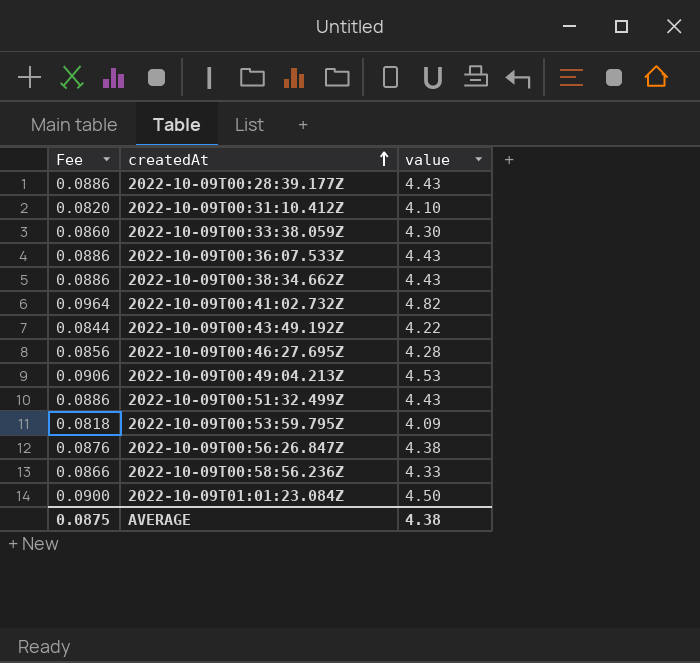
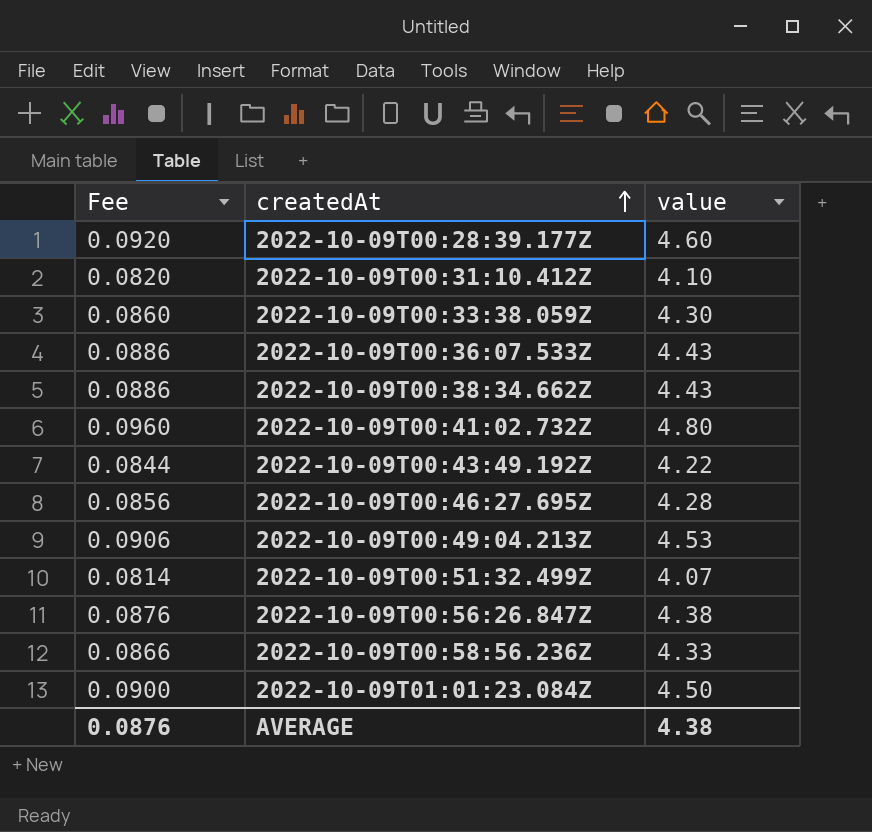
row 2022-10-09T00:53:59.795Z: 0.0818 | 4.09 -> none
2022-10-09T00:28:39.177Z | Fee: 0.0886 -> 0.0920
2022-10-09T00:28:39.177Z | value: 4.43 -> 4.60
2022-10-09T00:41:02.732Z | Fee: 0.0964 -> 0.0960
2022-10-09T00:41:02.732Z | value: 4.82 -> 4.80
2022-10-09T00:51:32.499Z | Fee: 0.0886 -> 0.0814
2022-10-09T00:51:32.499Z | value: 4.43 -> 4.07
AVERAGE | Fee: 0.0875 -> 0.0876

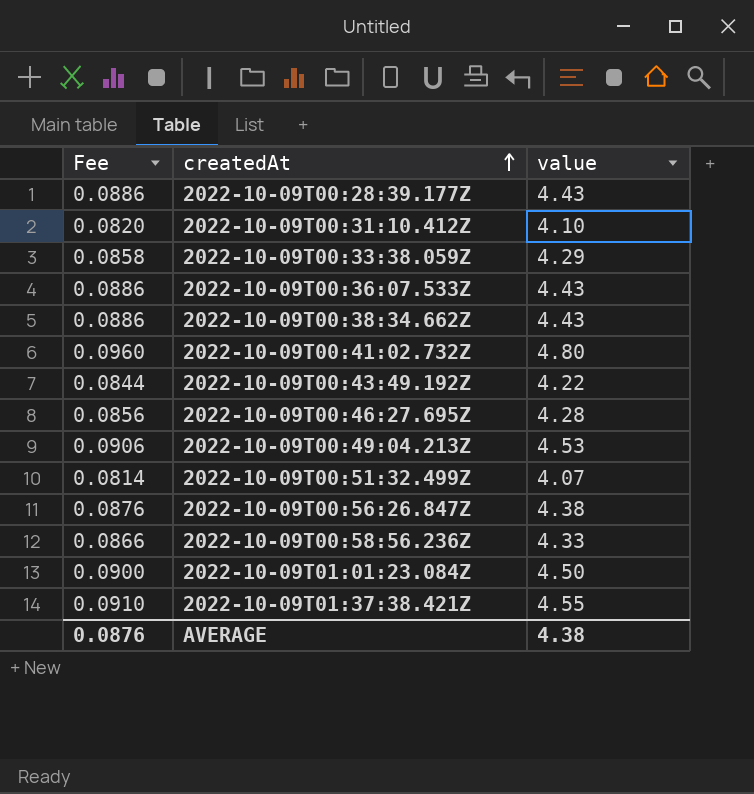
2022-10-09T00:28:39.177Z | Fee: 0.0920 -> 0.0886
2022-10-09T00:28:39.177Z | value: 4.60 -> 4.43
2022-10-09T00:33:38.059Z | Fee: 0.0860 -> 0.0858
2022-10-09T00:33:38.059Z | value: 4.30 -> 4.29
row 2022-10-09T01:37:38.421Z: none -> 0.0910 | 4.55

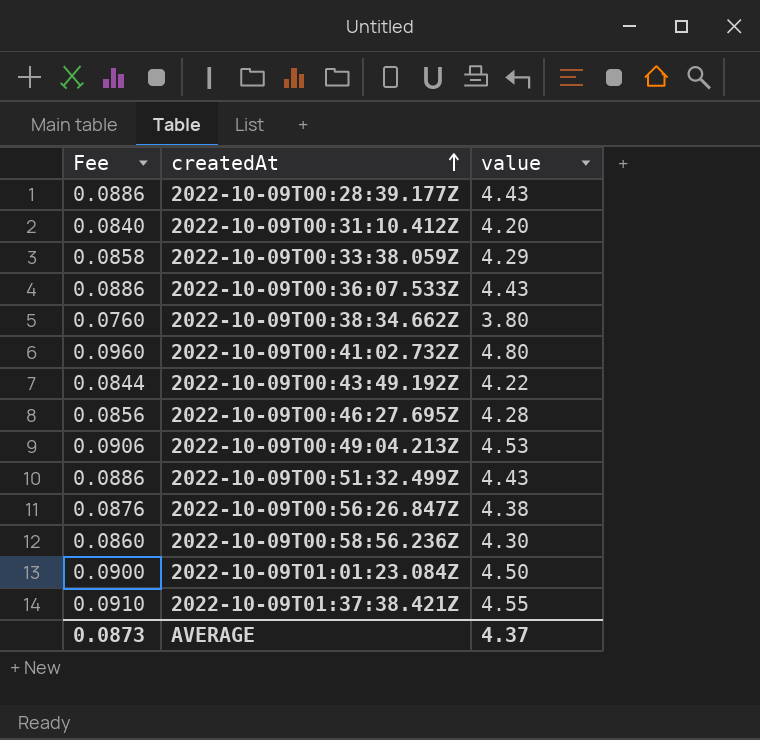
2022-10-09T00:31:10.412Z | Fee: 0.0820 -> 0.0840
2022-10-09T00:31:10.412Z | value: 4.10 -> 4.20
2022-10-09T00:38:34.662Z | Fee: 0.0886 -> 0.0760
2022-10-09T00:38:34.662Z | value: 4.43 -> 3.80
2022-10-09T00:51:32.499Z | Fee: 0.0814 -> 0.0886
2022-10-09T00:51:32.499Z | value: 4.07 -> 4.43
2022-10-09T00:58:56.236Z | Fee: 0.0866 -> 0.0860
2022-10-09T00:58:56.236Z | value: 4.33 -> 4.30
AVERAGE | Fee: 0.0876 -> 0.0873
AVERAGE | value: 4.38 -> 4.37

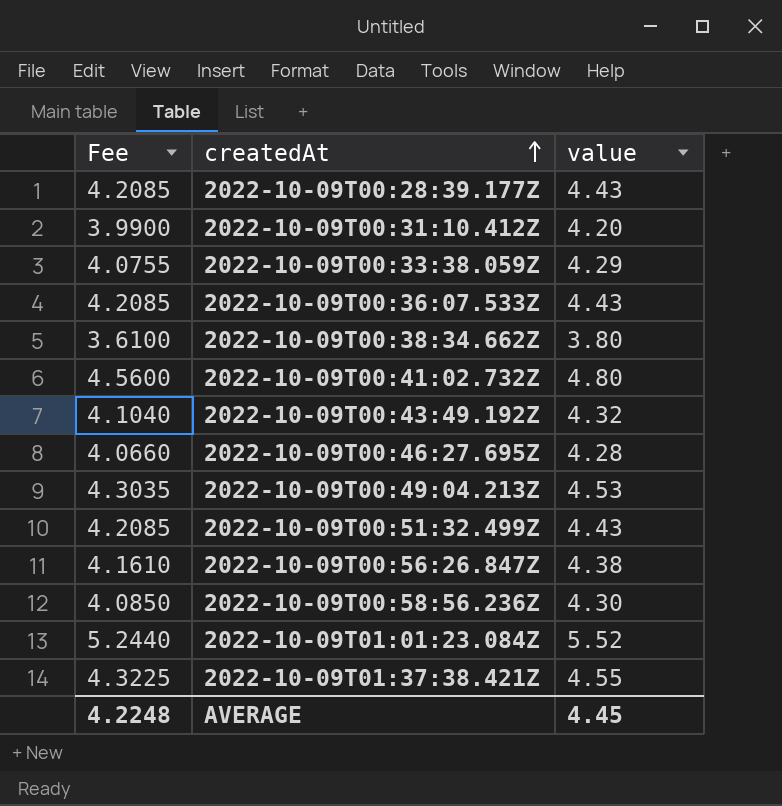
column Fee | formula: [value] * 0.02 -> [value] * 0.95
2022-10-09T00:43:49.192Z | value: 4.22 -> 4.32
2022-10-09T01:01:23.084Z | value: 4.50 -> 5.52
AVERAGE | Fee: 0.0873 -> 4.2248
AVERAGE | value: 4.37 -> 4.45

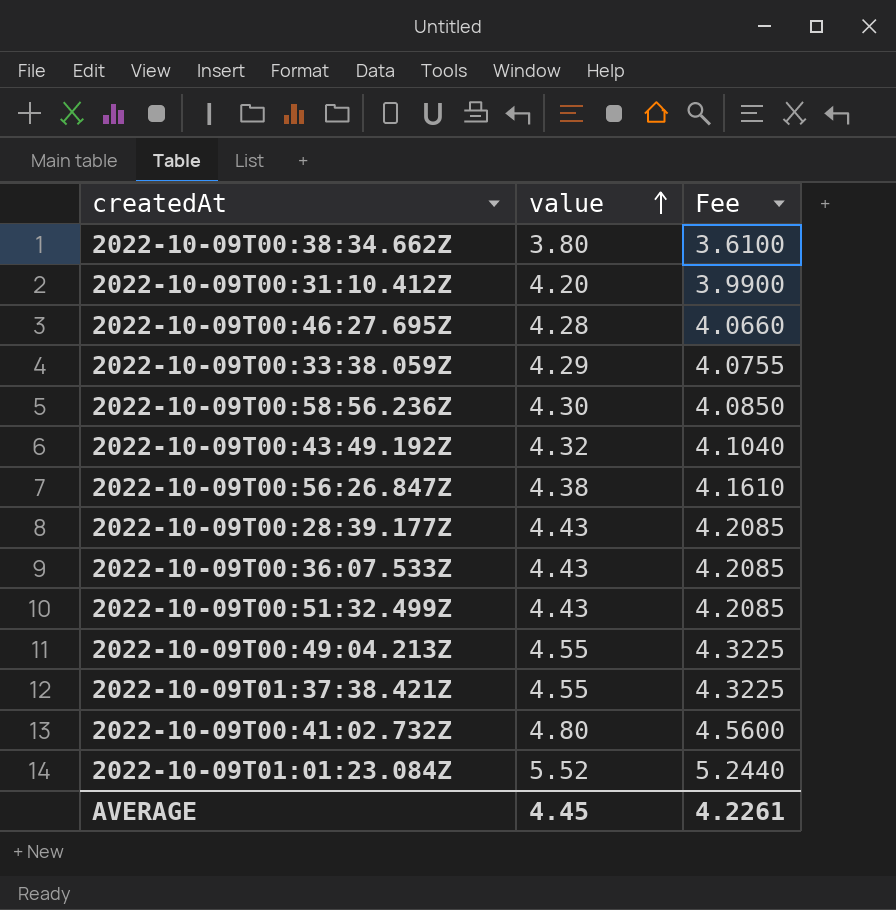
row order: createdAt ascending -> value ascending
column Fee | position: 1 -> 3
2022-10-09T00:49:04.213Z | value: 4.53 -> 4.55
2022-10-09T00:49:04.213Z | Fee: 4.3035 -> 4.3225
AVERAGE | Fee: 4.2248 -> 4.2261

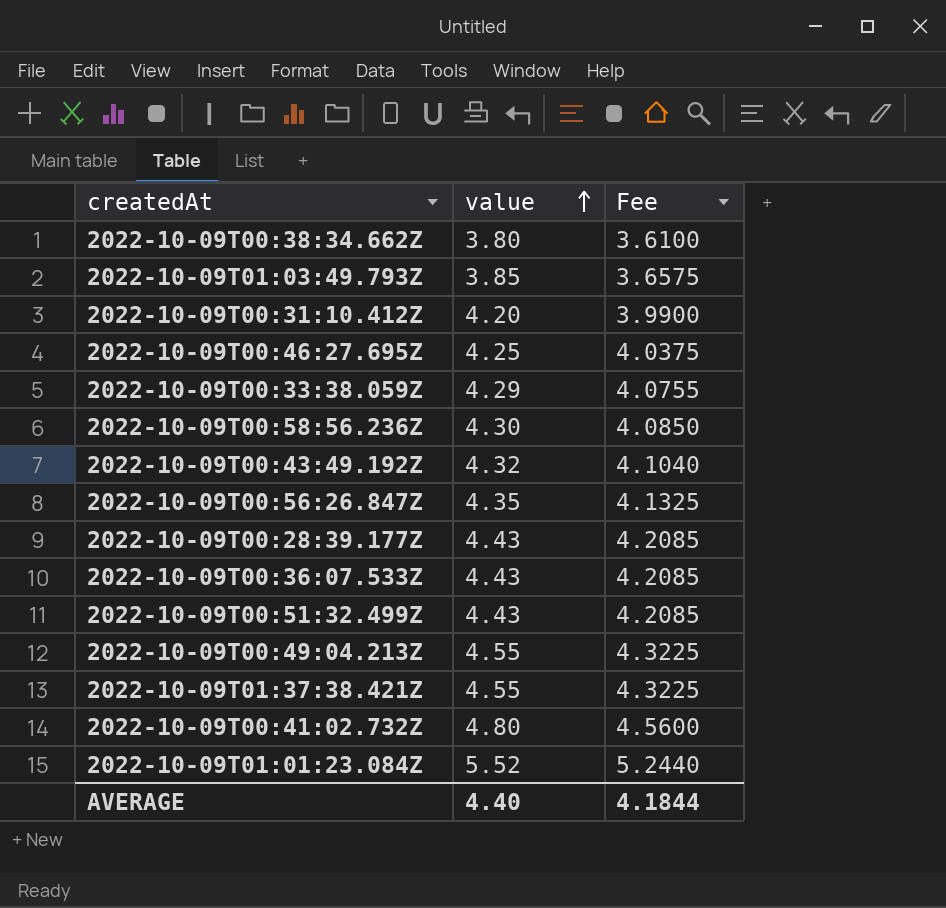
row 2022-10-09T01:03:49.793Z: none -> 3.85 | 3.6575
2022-10-09T00:46:27.695Z | value: 4.28 -> 4.25
2022-10-09T00:46:27.695Z | Fee: 4.0660 -> 4.0375
2022-10-09T00:56:26.847Z | value: 4.38 -> 4.35
2022-10-09T00:56:26.847Z | Fee: 4.1610 -> 4.1325
AVERAGE | value: 4.45 -> 4.40
AVERAGE | Fee: 4.2261 -> 4.1844

